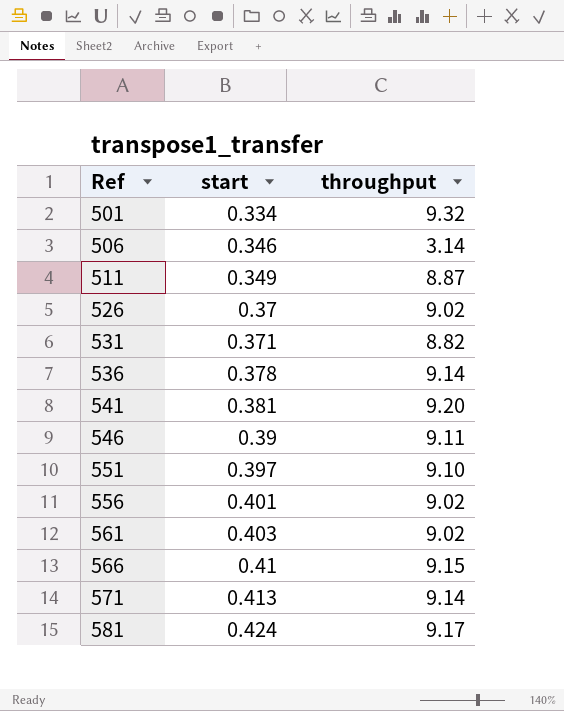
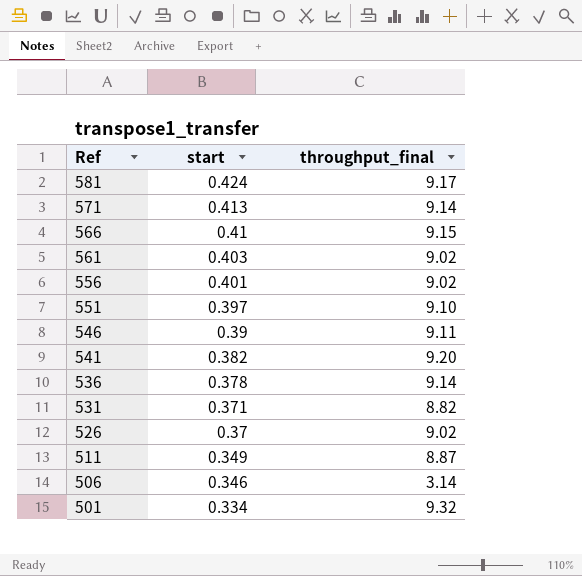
row order: Ref ascending -> Ref descending
column name: throughput -> throughput_final
541 | start: 0.381 -> 0.382

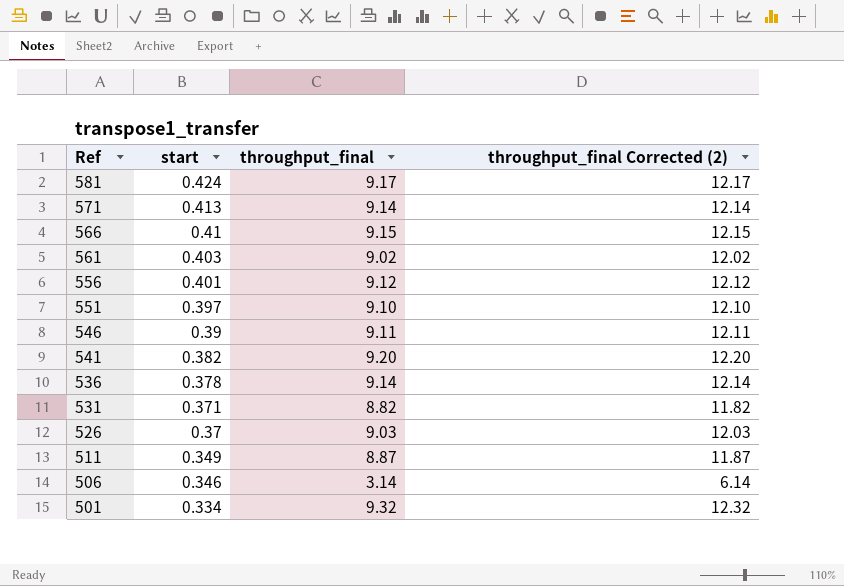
column throughput_final Corrected (2) | formula: none -> [throughput_final] + 3
556 | throughput_final: 9.02 -> 9.12
526 | throughput_final: 9.02 -> 9.03

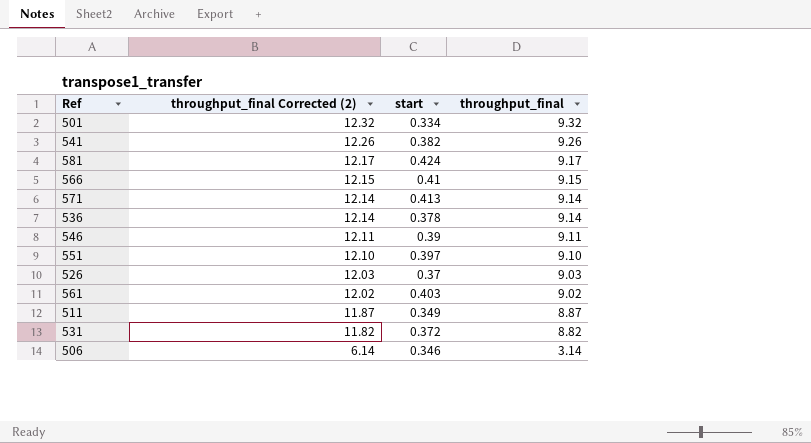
row order: Ref descending -> throughput_final Corrected (2) descending
column throughput_final Corrected (2) | position: 4 -> 2
row 556: 0.401 | 9.12 | 12.12 -> none
541 | throughput_final Corrected (2): 12.20 -> 12.26
541 | throughput_final: 9.20 -> 9.26
531 | start: 0.371 -> 0.372

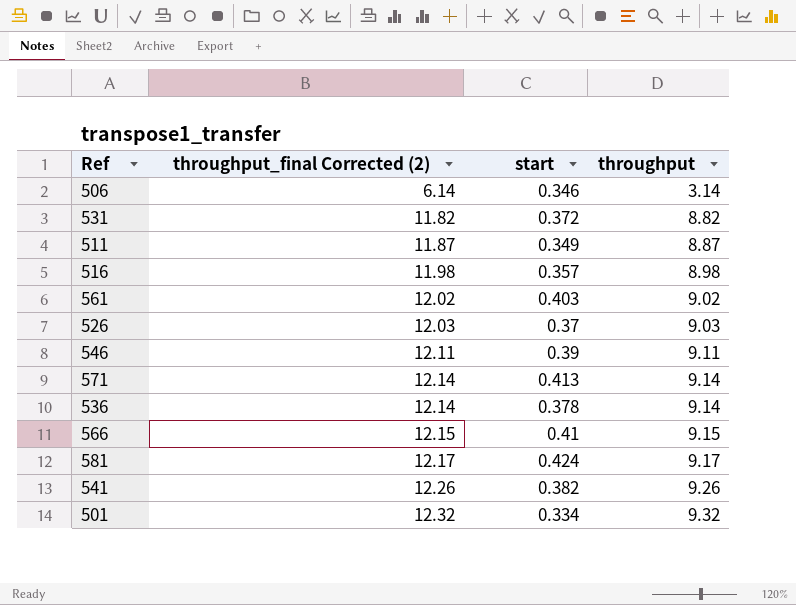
row order: throughput_final Corrected (2) descending -> throughput_final Corrected (2) ascending
column name: throughput_final -> throughput
row 551: 12.10 | 0.397 | 9.10 -> none
row 516: none -> 11.98 | 0.357 | 8.98

